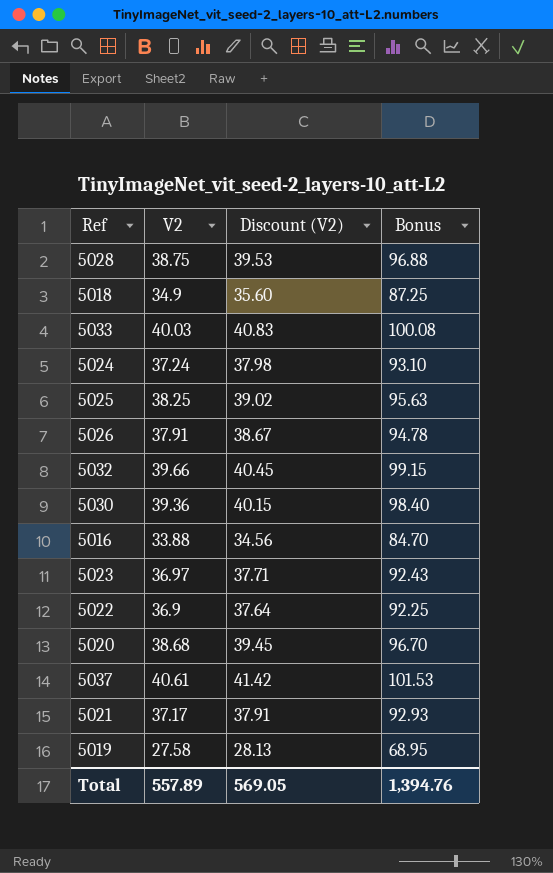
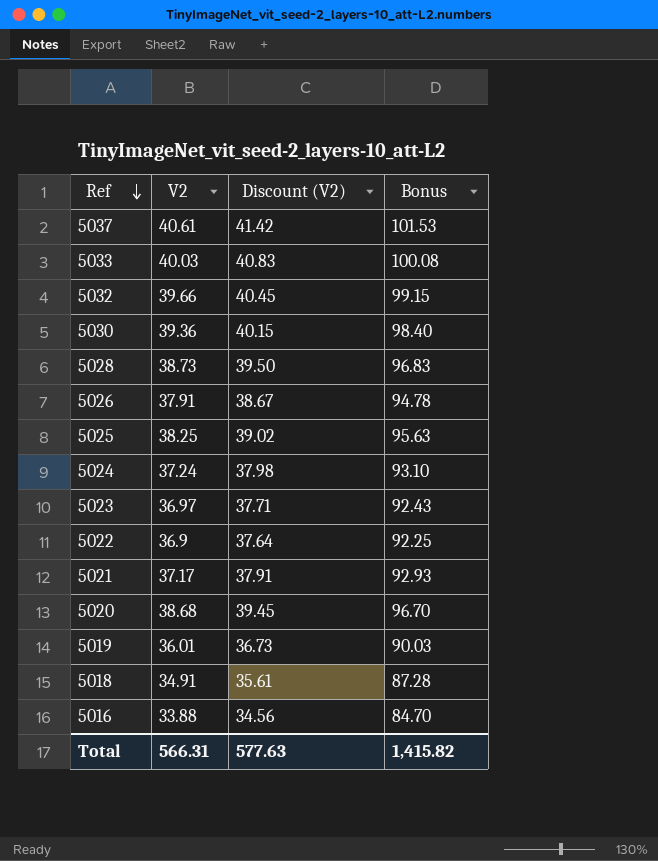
row order: none -> Ref descending
5028 | V2: 38.75 -> 38.73
5028 | Discount (V2): 39.53 -> 39.50
5028 | Bonus: 96.88 -> 96.83
5019 | V2: 27.58 -> 36.01
5019 | Discount (V2): 28.13 -> 36.73
5019 | Bonus: 68.95 -> 90.03
5018 | V2: 34.9 -> 34.91
5018 | Discount (V2): 35.60 -> 35.61
5018 | Bonus: 87.25 -> 87.28
Total | V2: 557.89 -> 566.31
Total | Discount (V2): 569.05 -> 577.63
Total | Bonus: 1,394.76 -> 1,415.82

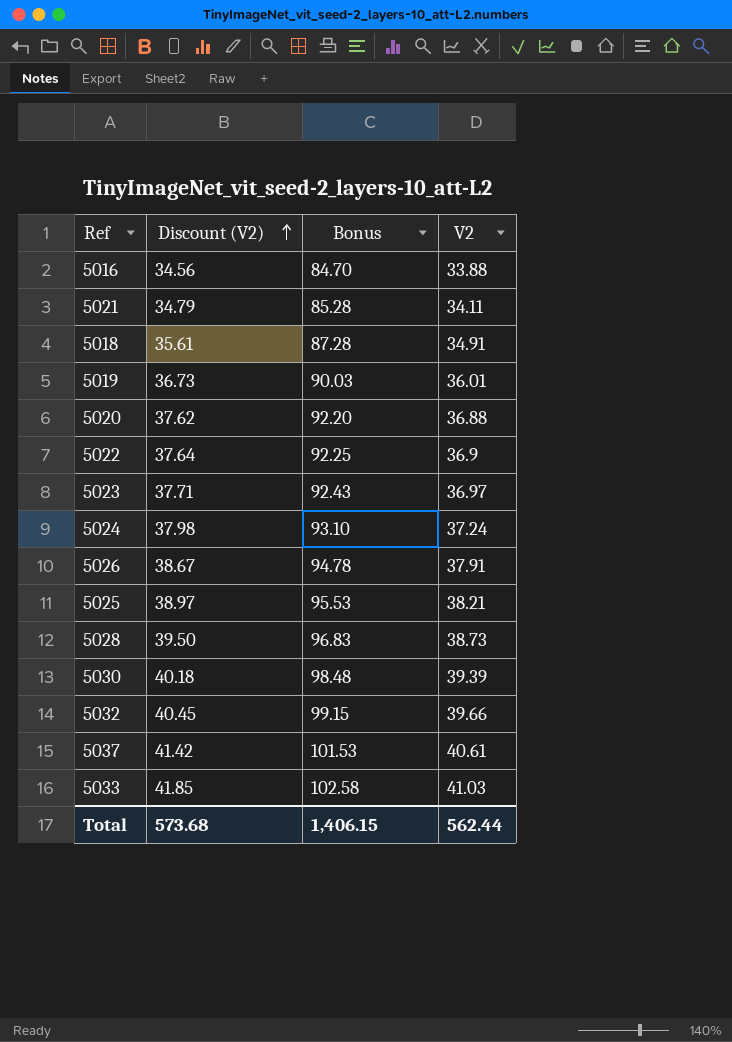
row order: Ref descending -> Discount (V2) ascending
column V2 | position: 2 -> 4
5021 | Discount (V2): 37.91 -> 34.79
5021 | Bonus: 92.93 -> 85.28
5021 | V2: 37.17 -> 34.11
5020 | Discount (V2): 39.45 -> 37.62
5020 | Bonus: 96.70 -> 92.20
5020 | V2: 38.68 -> 36.88
5025 | Discount (V2): 39.02 -> 38.97
5025 | Bonus: 95.63 -> 95.53
5025 | V2: 38.25 -> 38.21
5030 | Discount (V2): 40.15 -> 40.18
5030 | Bonus: 98.40 -> 98.48
5030 | V2: 39.36 -> 39.39
5033 | Discount (V2): 40.83 -> 41.85
5033 | Bonus: 100.08 -> 102.58
5033 | V2: 40.03 -> 41.03
Total | Discount (V2): 577.63 -> 573.68
Total | Bonus: 1,415.82 -> 1,406.15
Total | V2: 566.31 -> 562.44

